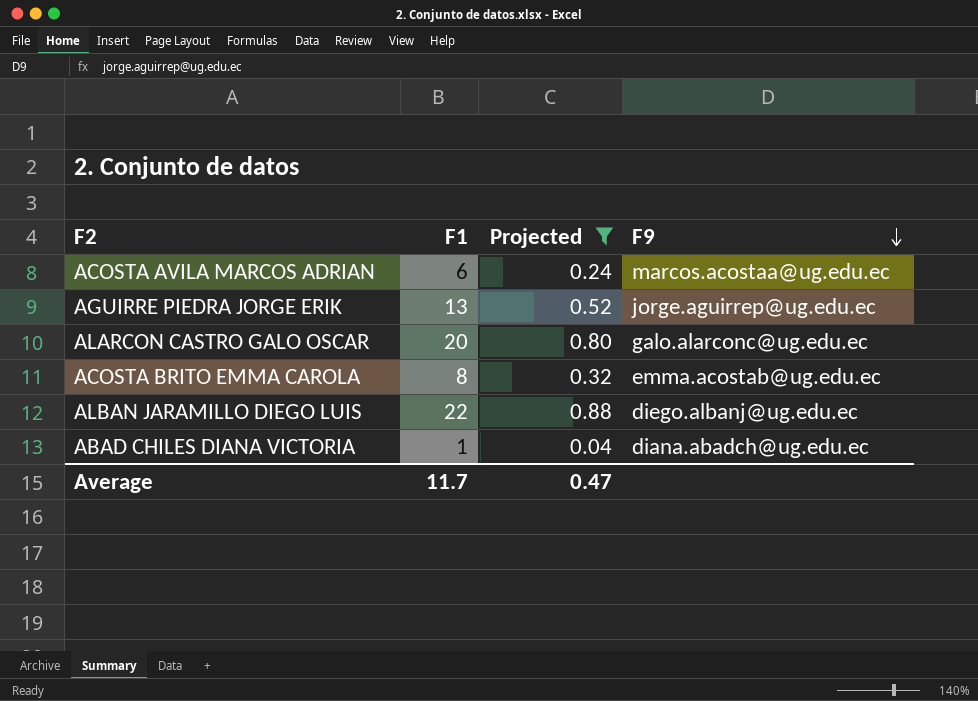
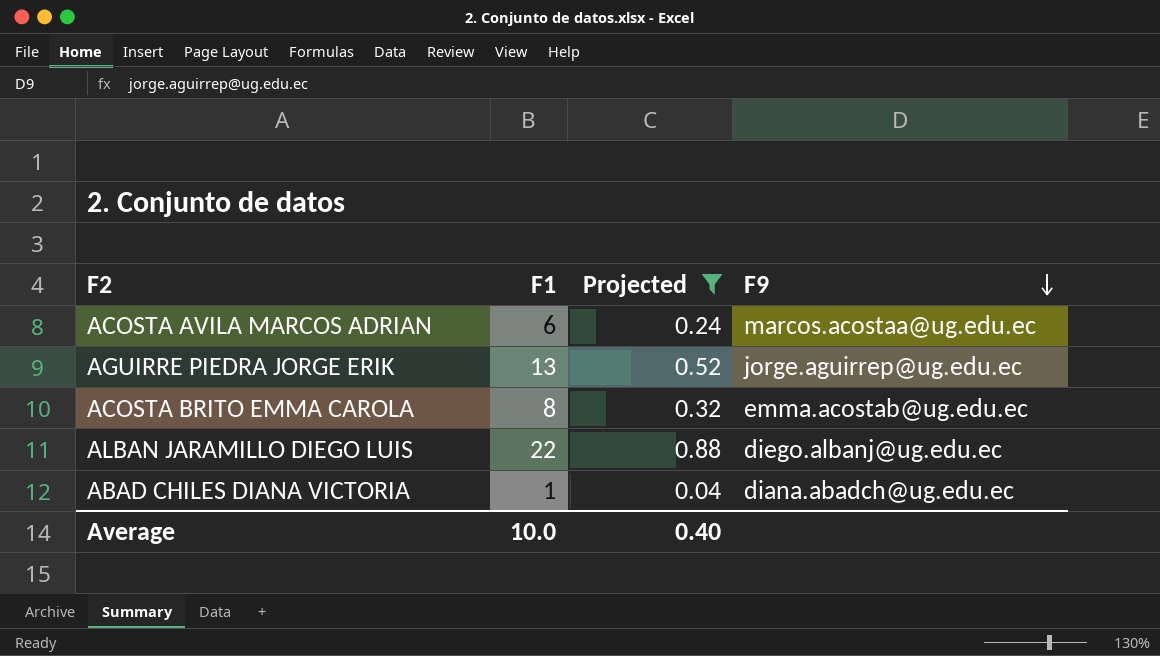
row ALARCON CASTRO GALO OSCAR: 20 | 0.80 | galo.alarconc@ug.edu.ec -> none
Average | F1: 11.7 -> 10.0
Average | Projected: 0.47 -> 0.40

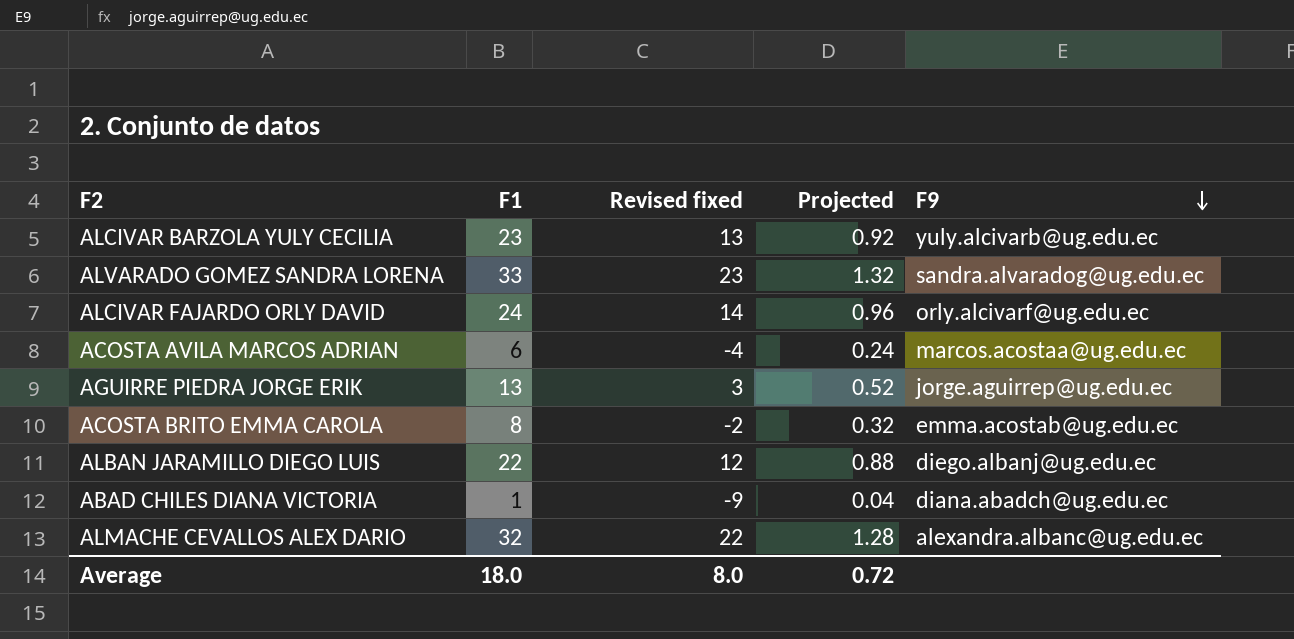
filter: Projected <= 0.88 -> none
column Revised fixed | formula: none -> [F1] - 10
Average | F1: 10.0 -> 18.0
Average | Projected: 0.40 -> 0.72

